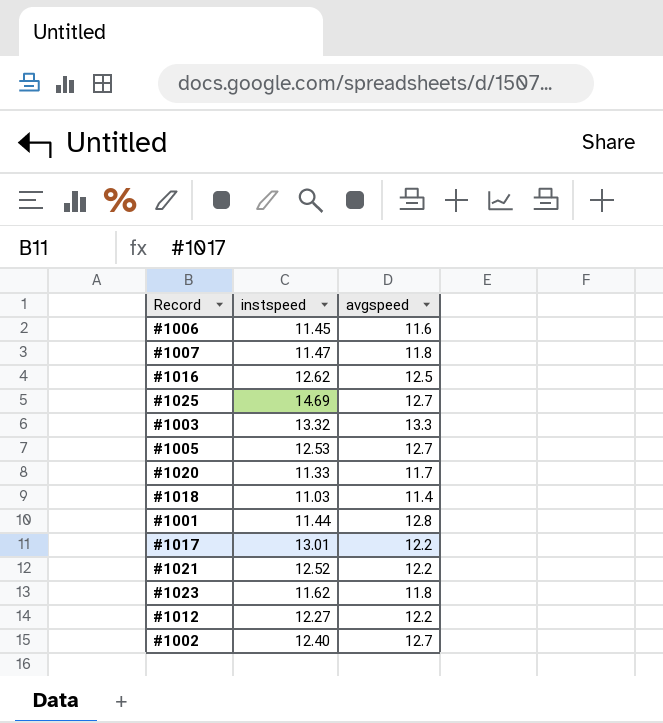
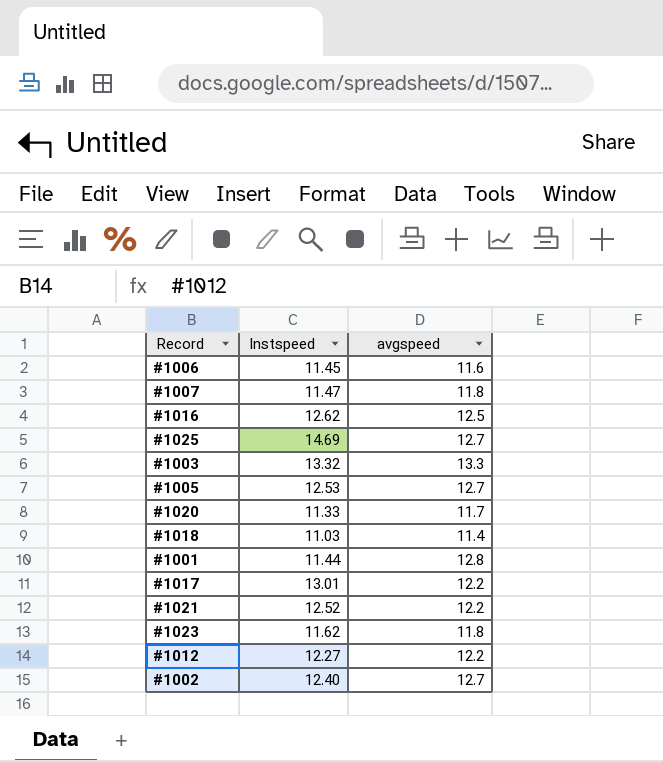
column name: instspeed -> Instspeed

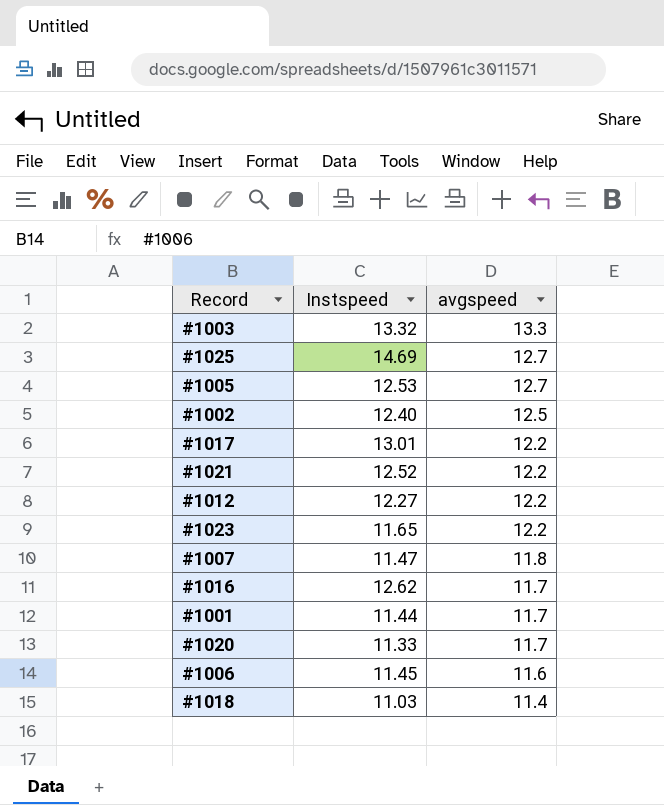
row order: none -> avgspeed descending
#1002 | avgspeed: 12.7 -> 12.5
#1023 | Instspeed: 11.62 -> 11.65
#1023 | avgspeed: 11.8 -> 12.2
#1016 | avgspeed: 12.5 -> 11.7
#1001 | avgspeed: 12.8 -> 11.7

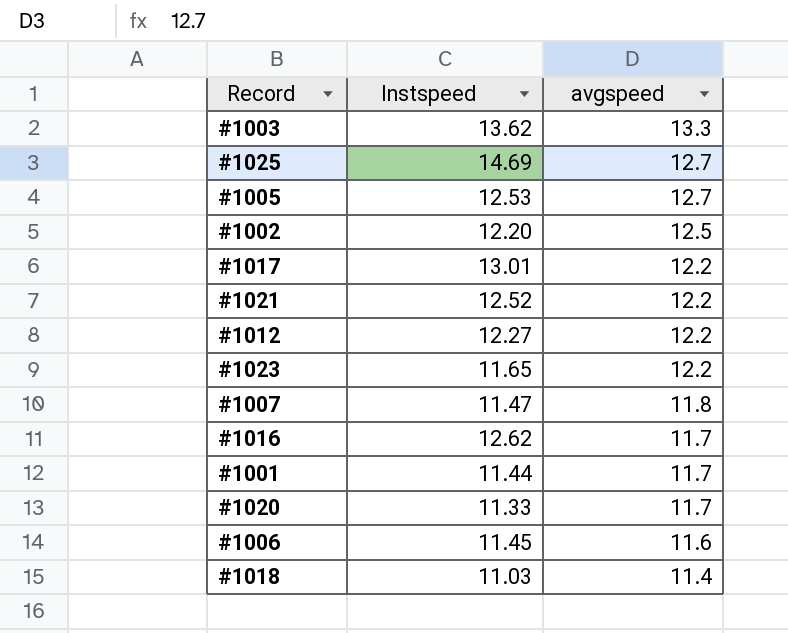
#1003 | Instspeed: 13.32 -> 13.62
#1002 | Instspeed: 12.40 -> 12.20

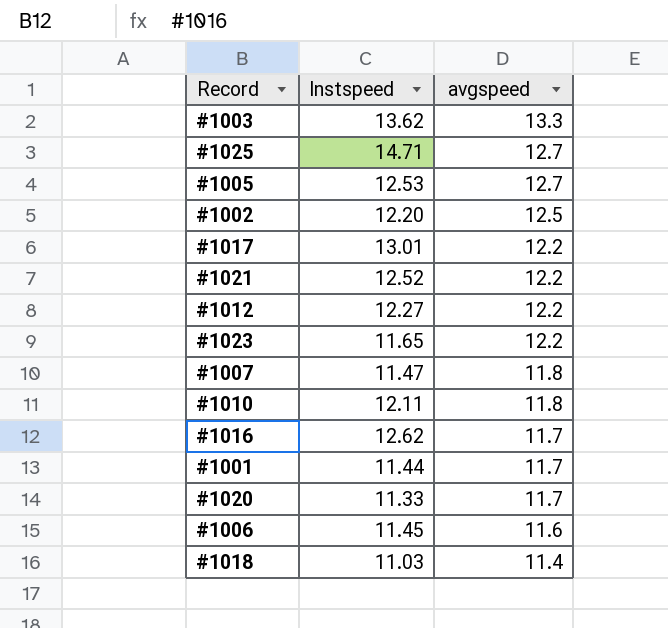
#1025 | Instspeed: 14.69 -> 14.71
row #1010: none -> 12.11 | 11.8

